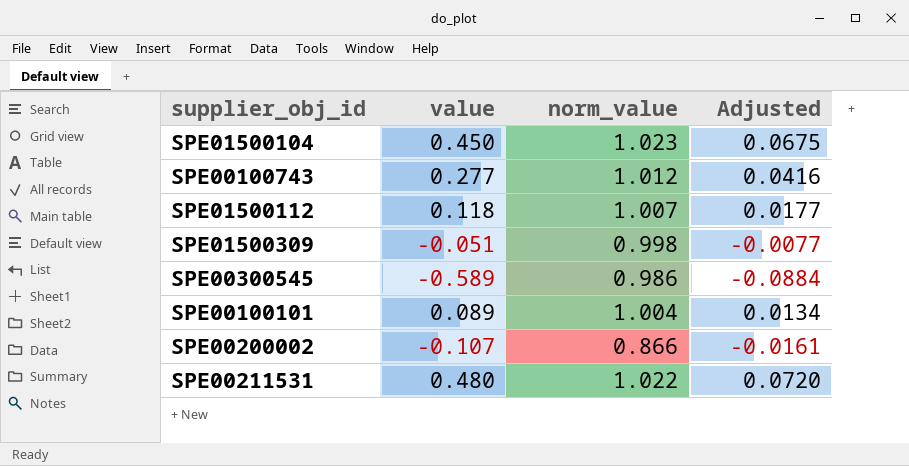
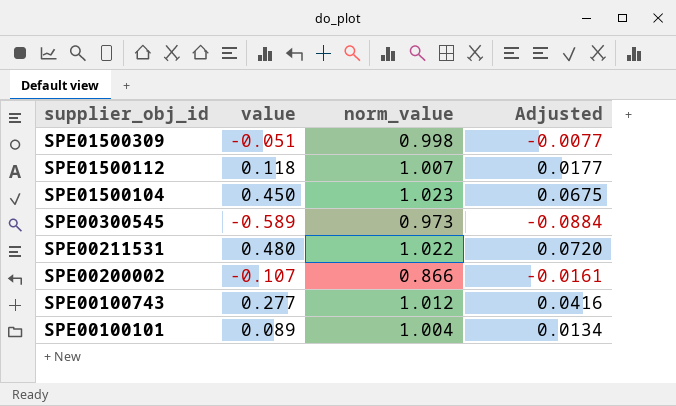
row order: none -> supplier_obj_id descending
SPE00300545 | norm_value: 0.986 -> 0.973

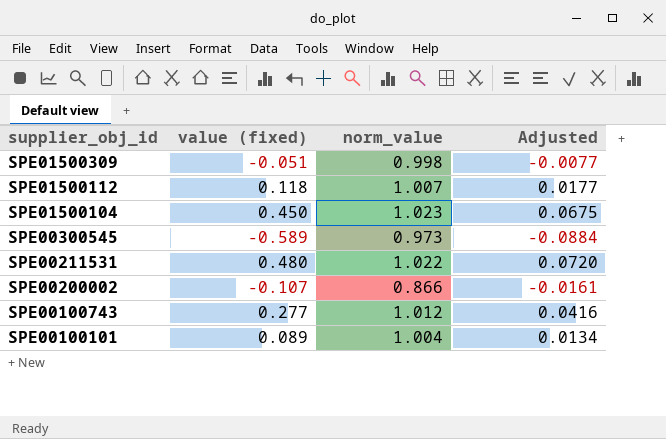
column name: value -> value (fixed)

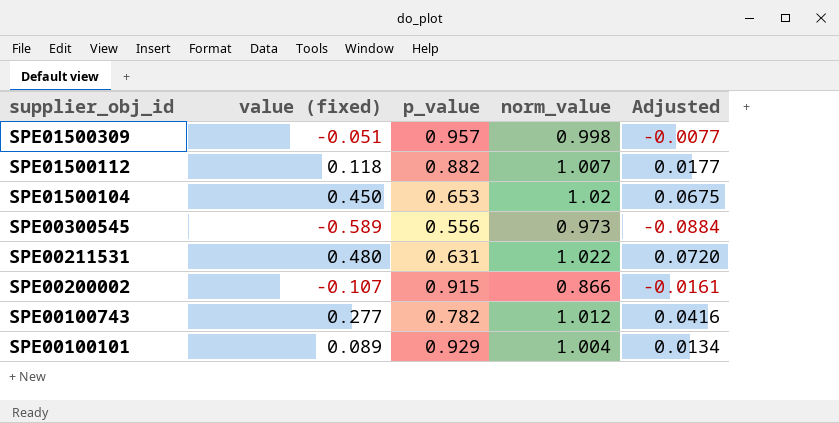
column p_value | position: none -> 3
SPE01500104 | norm_value: 1.023 -> 1.02

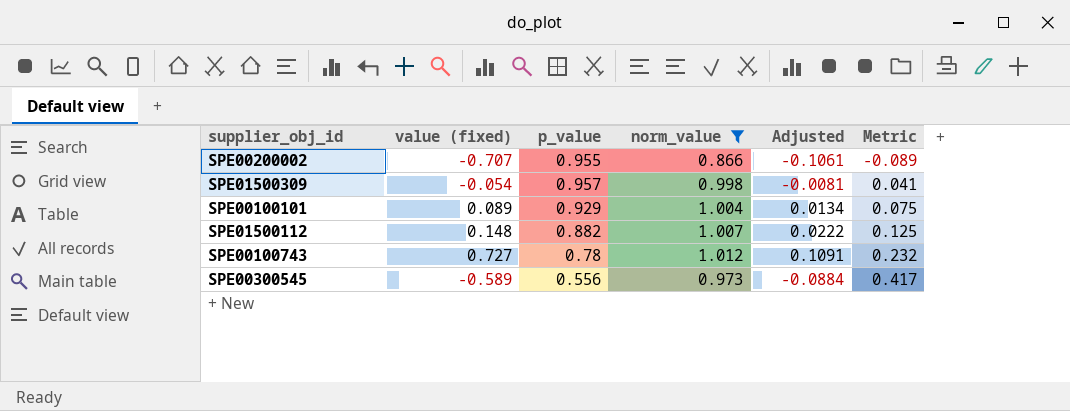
filter: none -> norm_value <= 1.012
row order: supplier_obj_id descending -> Metric ascending
column Metric | formula: none -> [norm_value] - [p_value]
SPE00200002 | value (fixed): -0.107 -> -0.707
SPE00200002 | p_value: 0.915 -> 0.955
SPE00200002 | Adjusted: -0.0161 -> -0.1061
SPE01500309 | value (fixed): -0.051 -> -0.054
SPE01500309 | Adjusted: -0.0077 -> -0.0081
SPE01500112 | value (fixed): 0.118 -> 0.148
SPE01500112 | Adjusted: 0.0177 -> 0.0222
SPE00100743 | value (fixed): 0.277 -> 0.727
SPE00100743 | p_value: 0.782 -> 0.78
SPE00100743 | Adjusted: 0.0416 -> 0.1091

